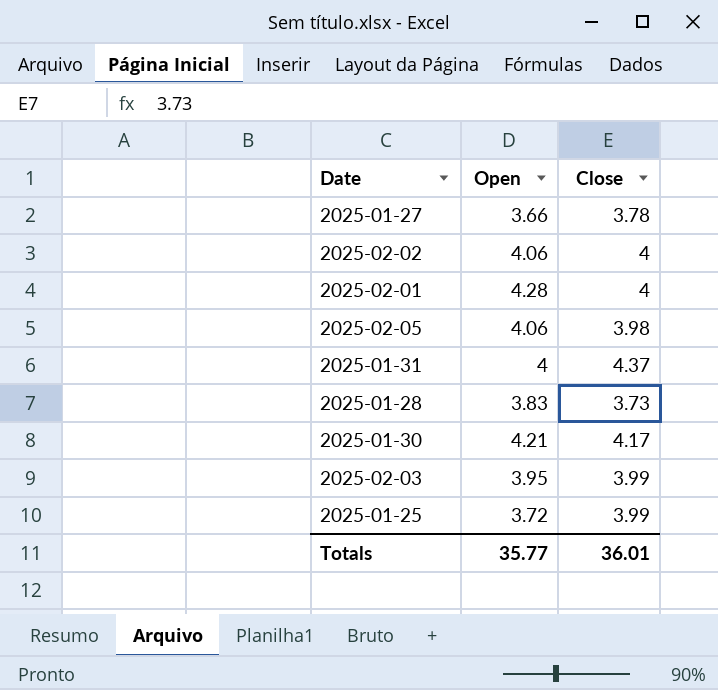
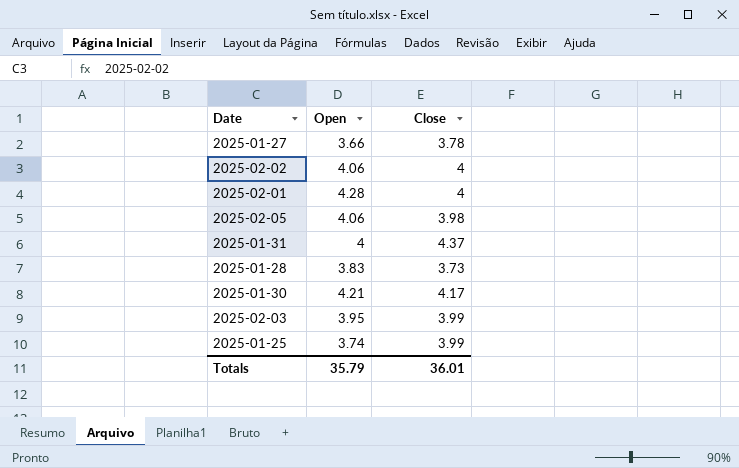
2025-01-25 | Open: 3.72 -> 3.74
Totals | Open: 35.77 -> 35.79

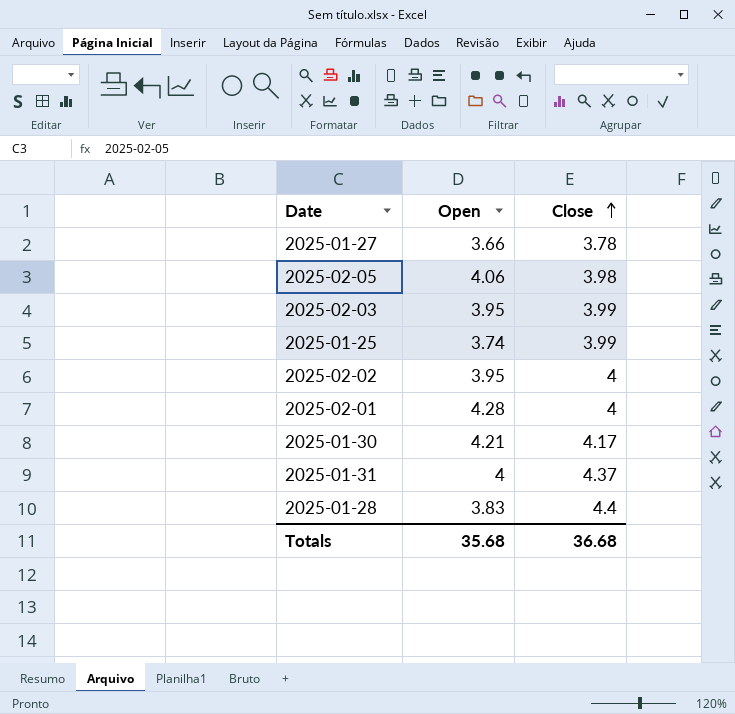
row order: none -> Close ascending
2025-02-02 | Open: 4.06 -> 3.95
2025-01-28 | Close: 3.73 -> 4.4
Totals | Open: 35.79 -> 35.68
Totals | Close: 36.01 -> 36.68

